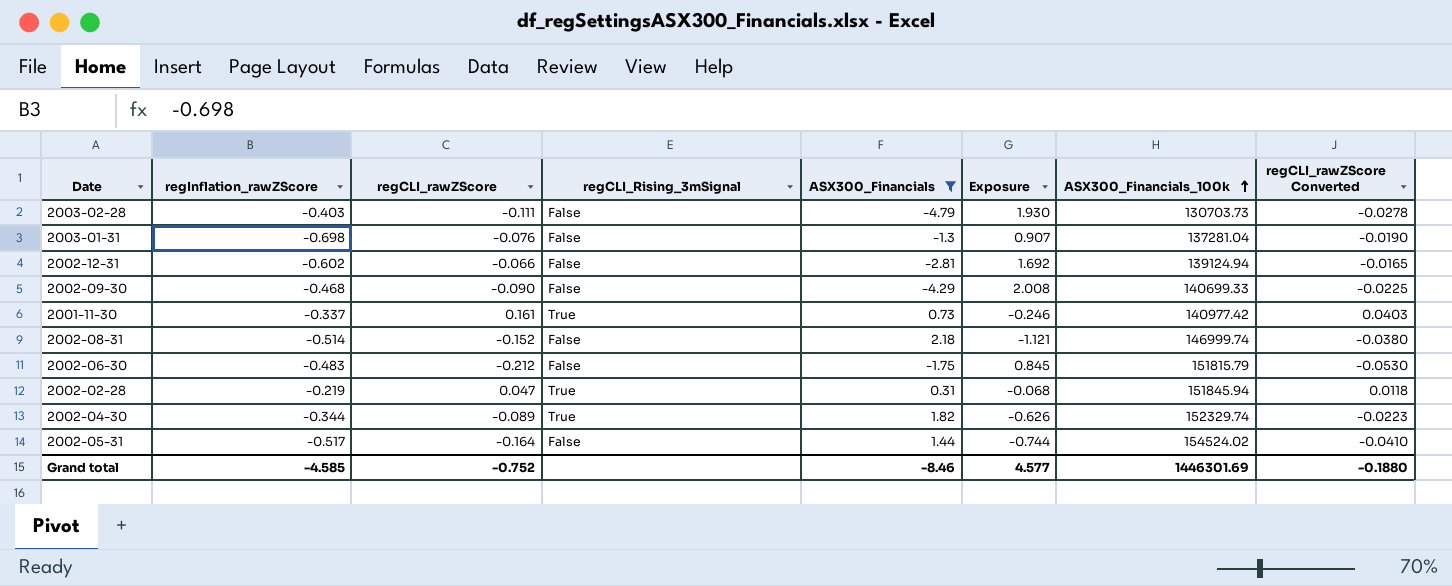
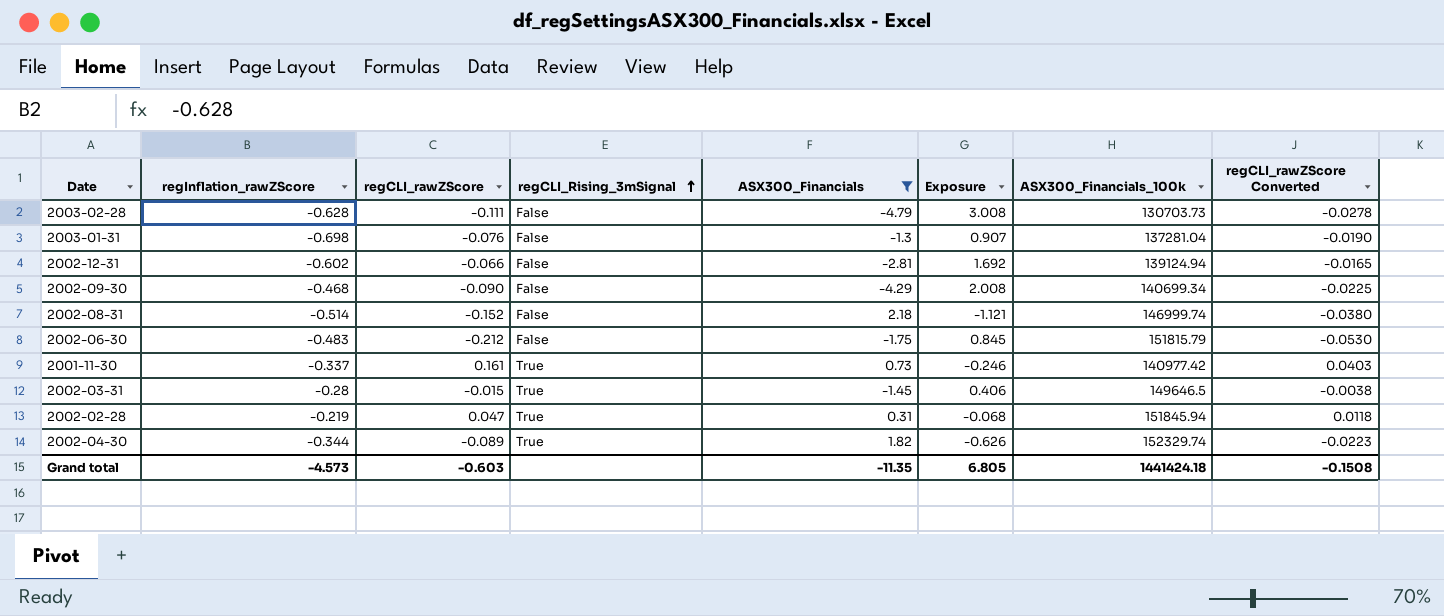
row order: ASX300_Financials_100k ascending -> regCLI_Rising_3mSignal ascending
row 2002-05-31: -0.517 | -0.164 | False | 1.44 | -0.744 | 154524.02 | -0.0410 -> none
2003-02-28 | regInflation_rawZScore: -0.403 -> -0.628
2003-02-28 | Exposure: 1.930 -> 3.008
2002-09-30 | ASX300_Financials_100k: 140699.33 -> 140699.34
row 2002-03-31: none -> -0.28 | -0.015 | True | -1.45 | 0.406 | 149646.5 | -0.0038
Grand total | regInflation_rawZScore: -4.585 -> -4.573
Grand total | regCLI_rawZScore: -0.752 -> -0.603
Grand total | ASX300_Financials: -8.46 -> -11.35
Grand total | Exposure: 4.577 -> 6.805
Grand total | ASX300_Financials_100k: 1446301.69 -> 1441424.18
Grand total | regCLI_rawZScore Converted: -0.1880 -> -0.1508

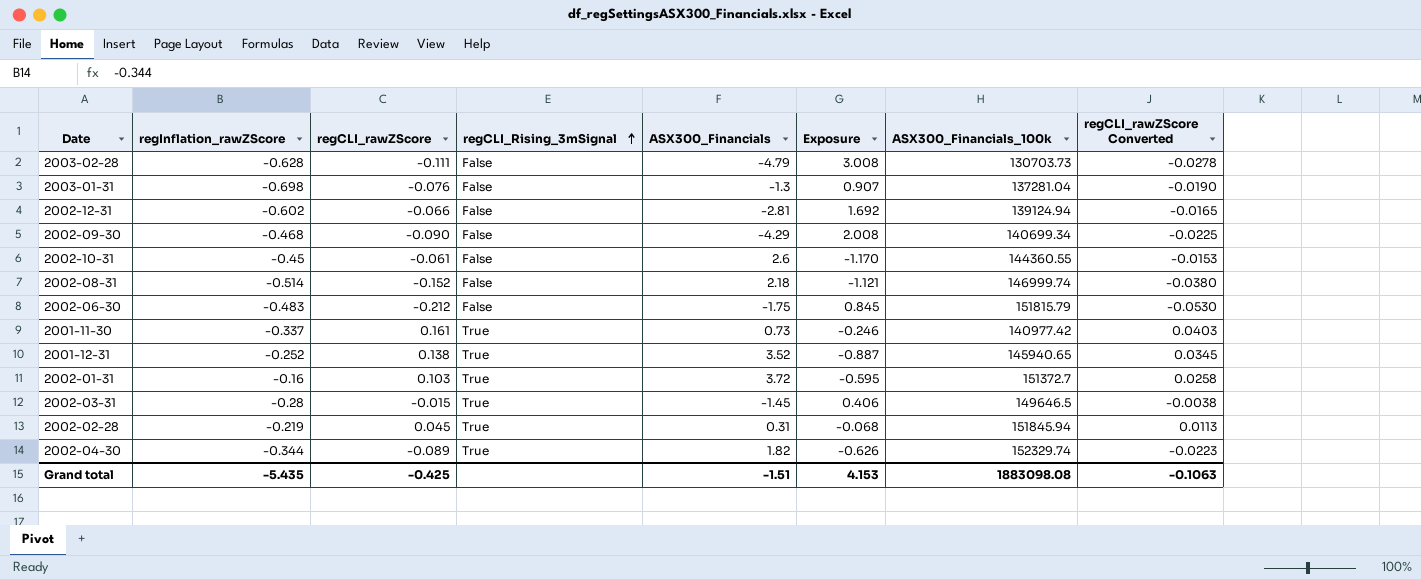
filter: ASX300_Financials <= 2.18 -> none
2002-02-28 | regCLI_rawZScore: 0.047 -> 0.045
2002-02-28 | regCLI_rawZScore Converted: 0.0118 -> 0.0113
Grand total | regInflation_rawZScore: -4.573 -> -5.435
Grand total | regCLI_rawZScore: -0.603 -> -0.425
Grand total | ASX300_Financials: -11.35 -> -1.51
Grand total | Exposure: 6.805 -> 4.153
Grand total | ASX300_Financials_100k: 1441424.18 -> 1883098.08
Grand total | regCLI_rawZScore Converted: -0.1508 -> -0.1063

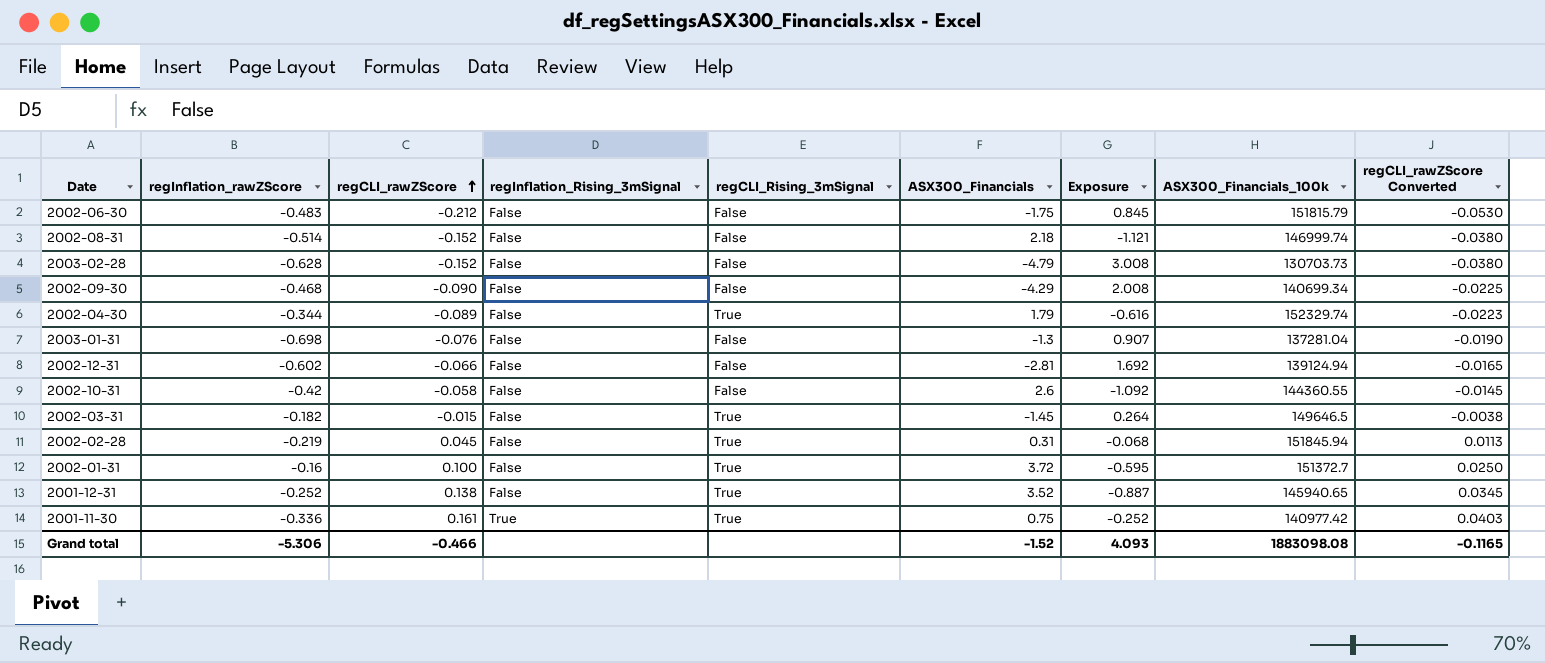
row order: regCLI_Rising_3mSignal ascending -> regCLI_rawZScore ascending
column regInflation_Rising_3mSignal | position: none -> 4
2003-02-28 | regCLI_rawZScore: -0.111 -> -0.152
2003-02-28 | regCLI_rawZScore Converted: -0.0278 -> -0.0380
2002-04-30 | ASX300_Financials: 1.82 -> 1.79
2002-04-30 | Exposure: -0.626 -> -0.616
2002-10-31 | regInflation_rawZScore: -0.45 -> -0.42
2002-10-31 | regCLI_rawZScore: -0.061 -> -0.058
2002-10-31 | Exposure: -1.170 -> -1.092
2002-10-31 | regCLI_rawZScore Converted: -0.0153 -> -0.0145
2002-03-31 | regInflation_rawZScore: -0.28 -> -0.182
2002-03-31 | Exposure: 0.406 -> 0.264
2002-01-31 | regCLI_rawZScore: 0.103 -> 0.100
2002-01-31 | regCLI_rawZScore Converted: 0.0258 -> 0.0250
2001-11-30 | regInflation_rawZScore: -0.337 -> -0.336
2001-11-30 | ASX300_Financials: 0.73 -> 0.75
2001-11-30 | Exposure: -0.246 -> -0.252
Grand total | regInflation_rawZScore: -5.435 -> -5.306
Grand total | regCLI_rawZScore: -0.425 -> -0.466
Grand total | ASX300_Financials: -1.51 -> -1.52
Grand total | Exposure: 4.153 -> 4.093
Grand total | regCLI_rawZScore Converted: -0.1063 -> -0.1165

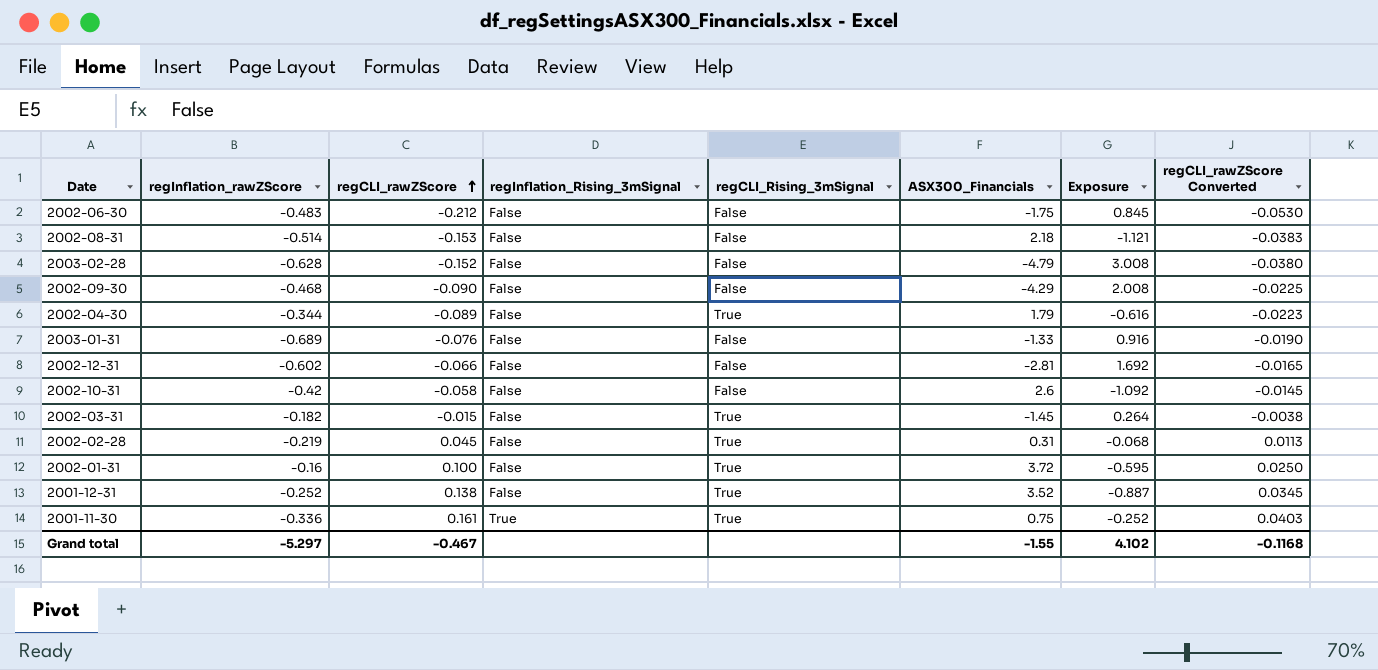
column ASX300_Financials_100k | position: 8 -> none
2002-08-31 | regCLI_rawZScore: -0.152 -> -0.153
2002-08-31 | regCLI_rawZScore Converted: -0.0380 -> -0.0383
2003-01-31 | regInflation_rawZScore: -0.698 -> -0.689
2003-01-31 | ASX300_Financials: -1.3 -> -1.33
2003-01-31 | Exposure: 0.907 -> 0.916
Grand total | regInflation_rawZScore: -5.306 -> -5.297
Grand total | regCLI_rawZScore: -0.466 -> -0.467
Grand total | ASX300_Financials: -1.52 -> -1.55
Grand total | Exposure: 4.093 -> 4.102
Grand total | regCLI_rawZScore Converted: -0.1165 -> -0.1168

